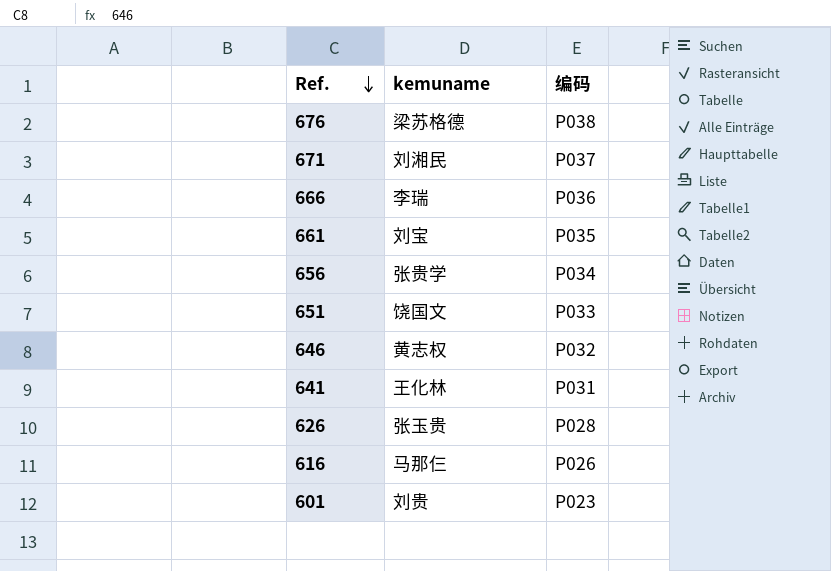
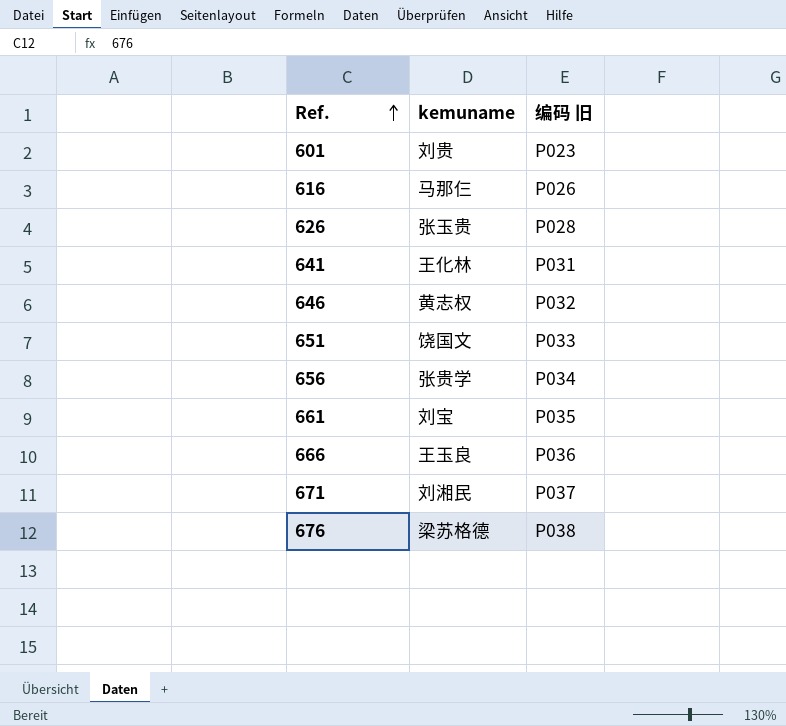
row order: Ref. descending -> Ref. ascending
column name: 编码 -> 编码 旧
666 | kemuname: 李瑞 -> 王玉良

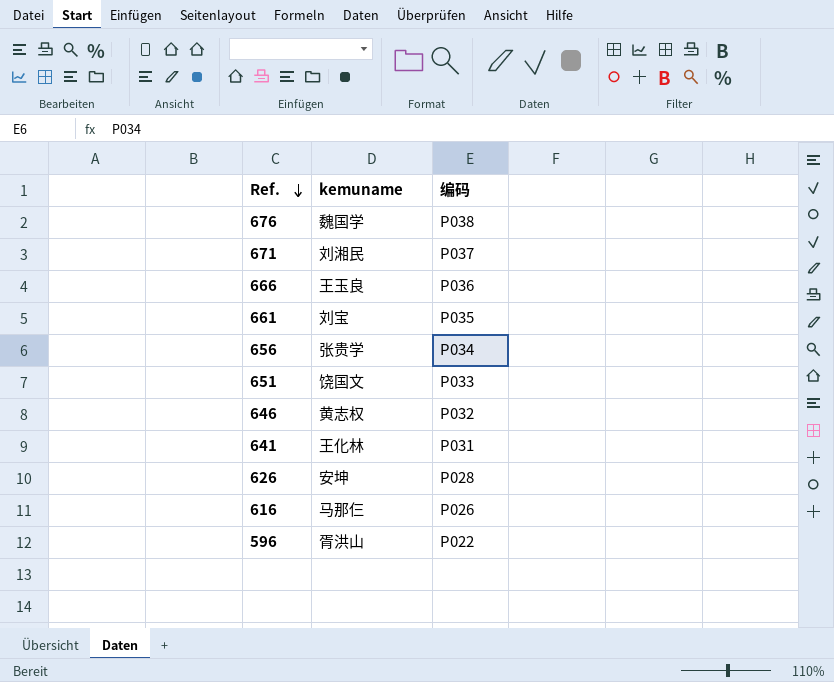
row order: Ref. ascending -> Ref. descending
column name: 编码 旧 -> 编码
row 601: 刘贵 | P023 -> none
676 | kemuname: 梁苏格德 -> 魏国学
626 | kemuname: 张玉贵 -> 安坤
row 596: none -> 胥洪山 | P022

